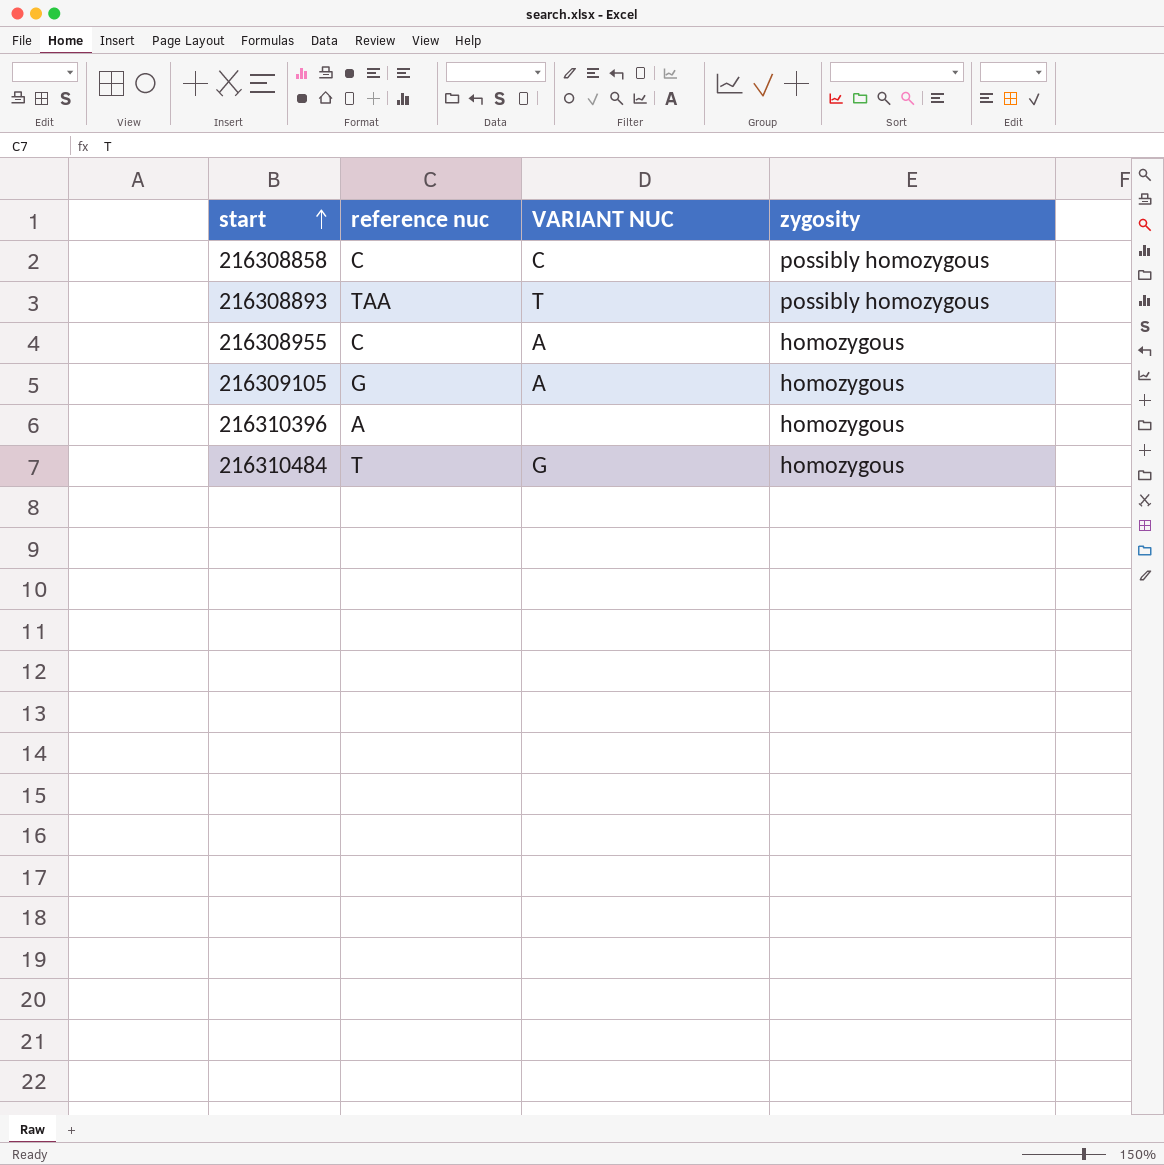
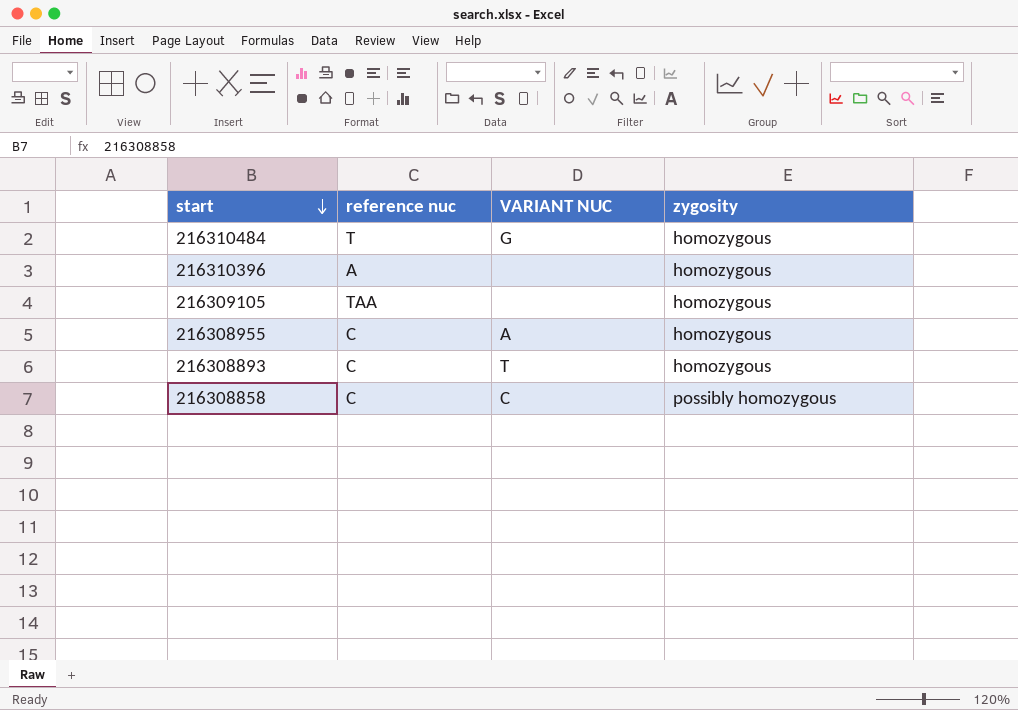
row order: start ascending -> start descending
216309105 | reference nuc: G -> TAA
216309105 | VARIANT NUC: A -> none
216308893 | reference nuc: TAA -> C
216308893 | zygosity: possibly homozygous -> homozygous

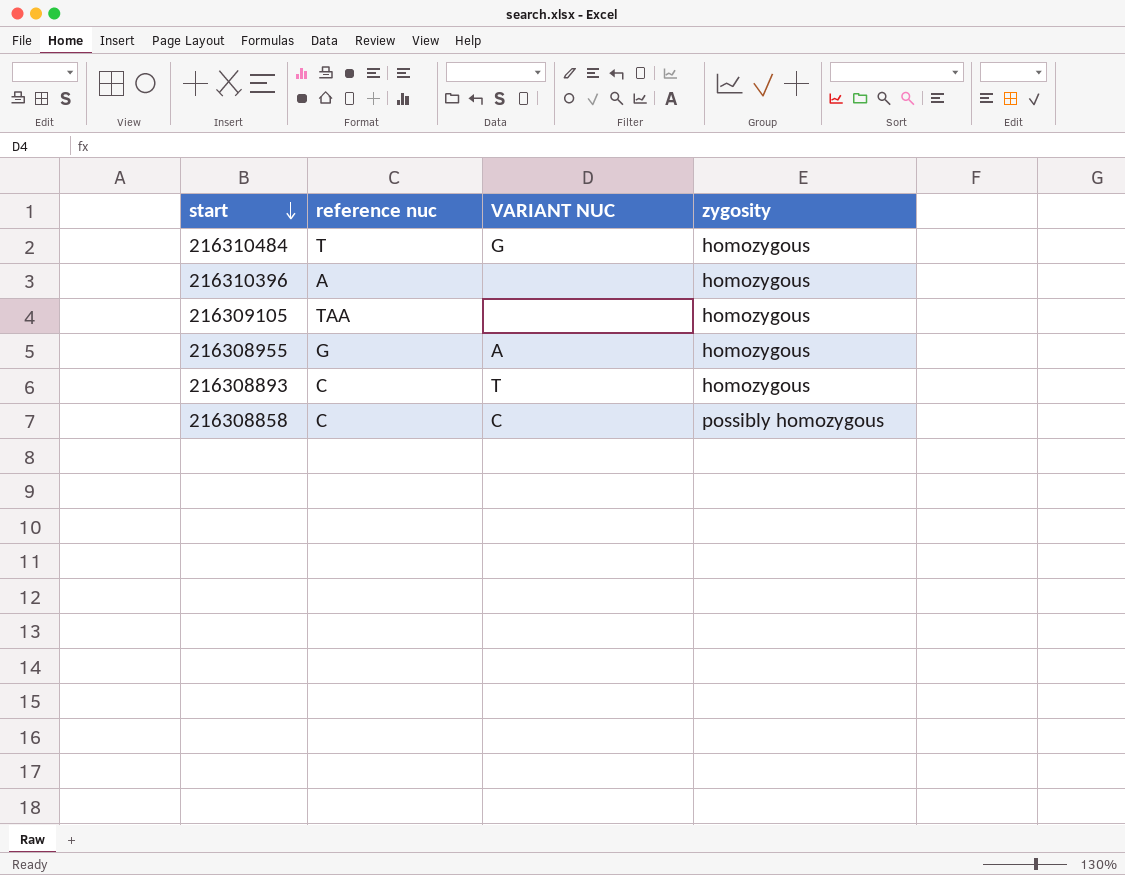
216308955 | reference nuc: C -> G

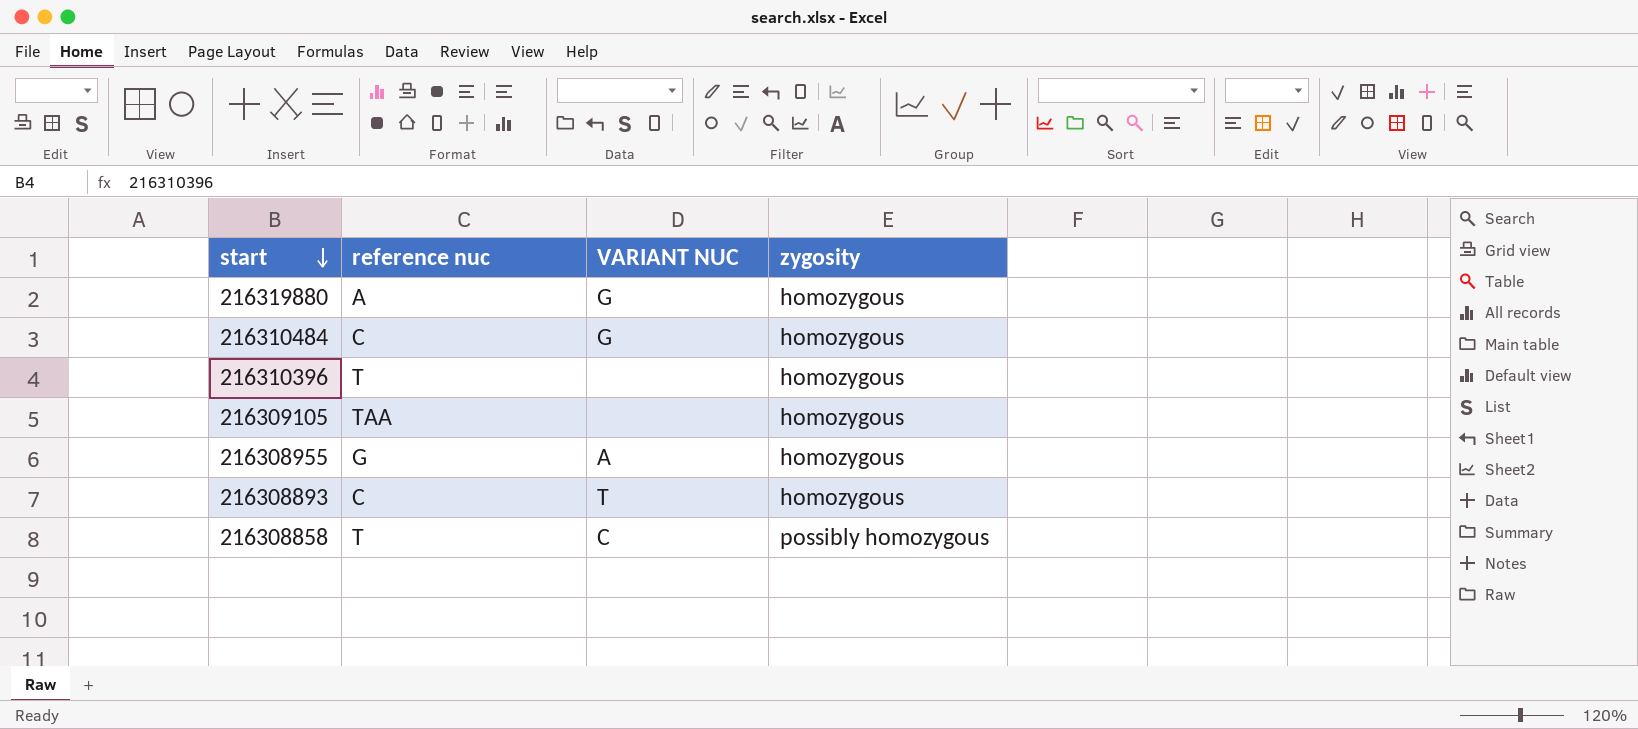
row 216319880: none -> A | G | homozygous
216310484 | reference nuc: T -> C
216310396 | reference nuc: A -> T
216308858 | reference nuc: C -> T

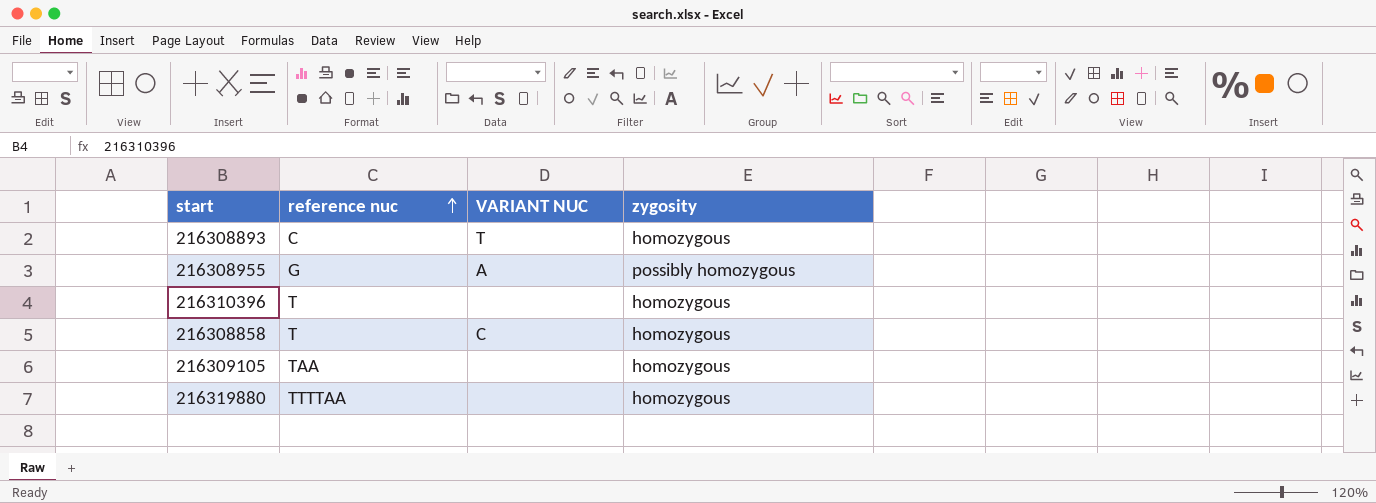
row order: start descending -> reference nuc ascending
row 216310484: C | G | homozygous -> none
216308955 | zygosity: homozygous -> possibly homozygous
216308858 | zygosity: possibly homozygous -> homozygous
216319880 | reference nuc: A -> TTTTAA
216319880 | VARIANT NUC: G -> none

